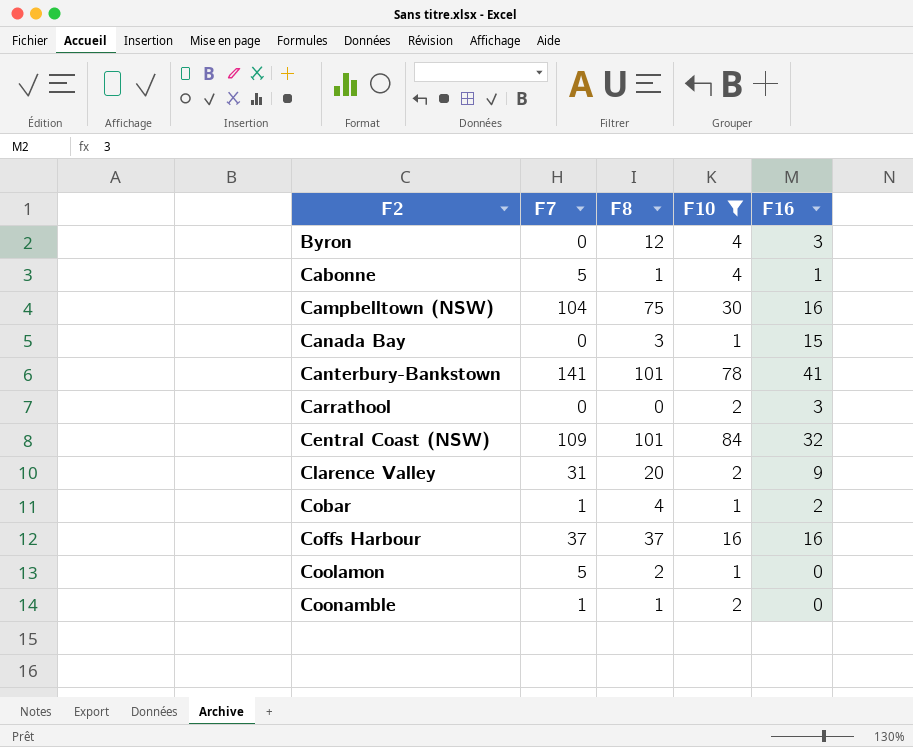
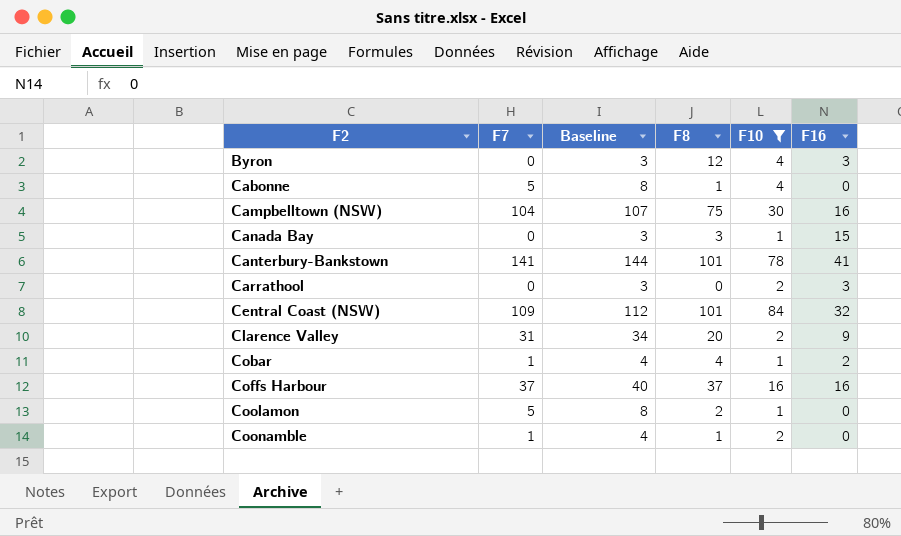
column Baseline | formula: none -> [F7] + 3
Cabonne | F16: 1 -> 0

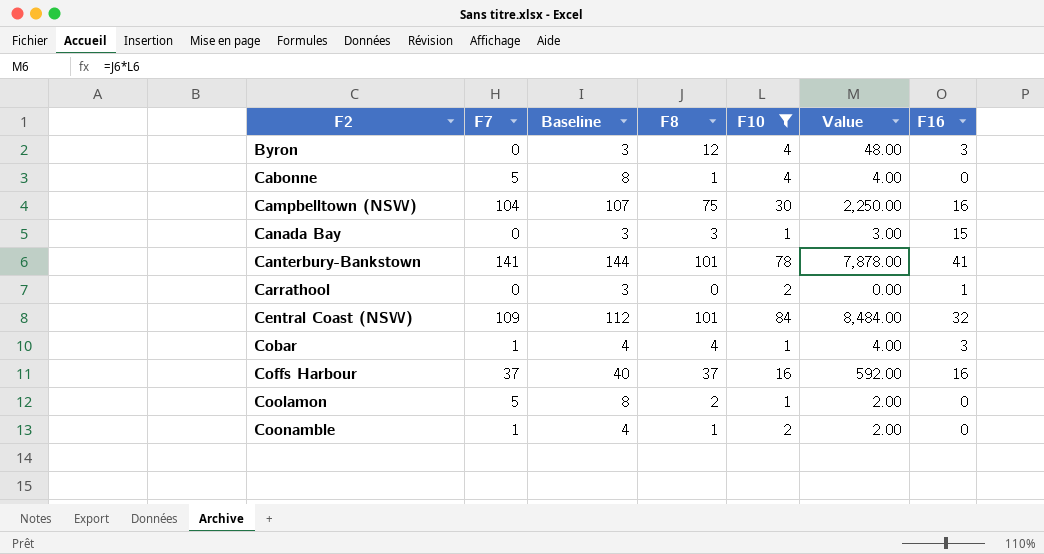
column Value | formula: none -> [F8] * [F10]
row Clarence Valley: 31 | 34 | 20 | 2 | 9 -> none
Carrathool | F16: 3 -> 1
Cobar | F16: 2 -> 3

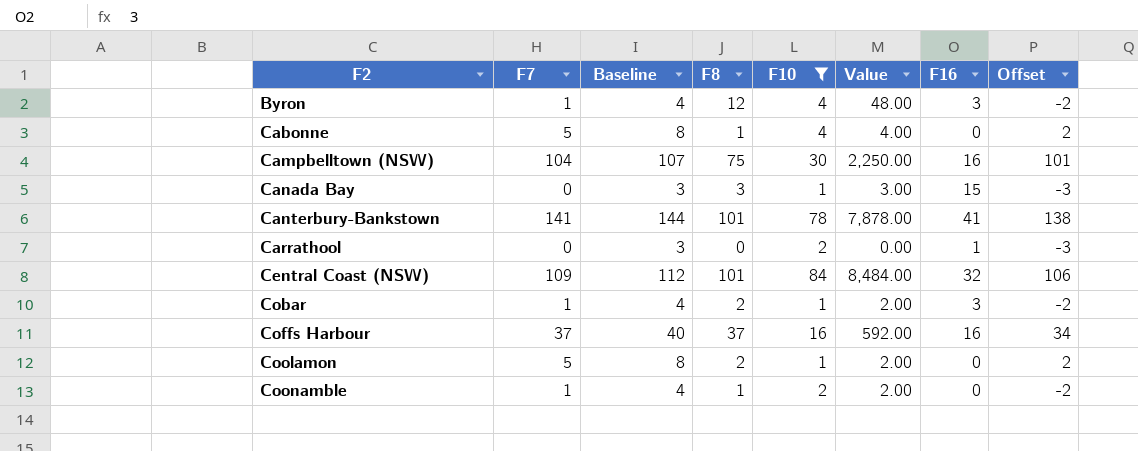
column Offset | formula: none -> [F7] - 3
Byron | F7: 0 -> 1
Byron | Baseline: 3 -> 4
Cobar | F8: 4 -> 2
Cobar | Value: 4.00 -> 2.00

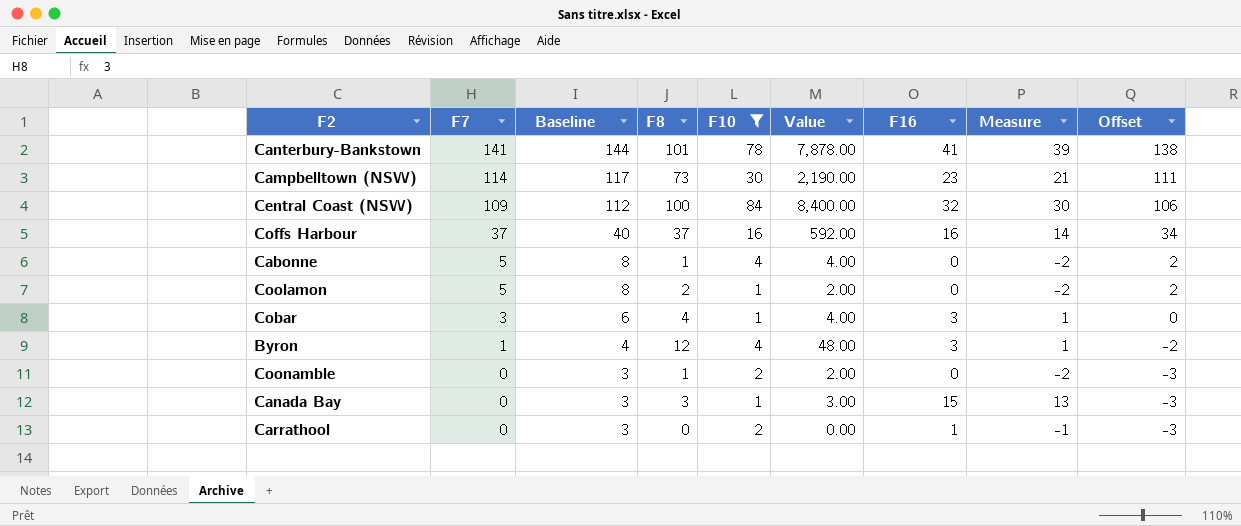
row order: F2 ascending -> F7 descending
column Measure | formula: none -> [F16] - 2
Campbelltown (NSW) | F7: 104 -> 114
Campbelltown (NSW) | Baseline: 107 -> 117
Campbelltown (NSW) | F8: 75 -> 73
Campbelltown (NSW) | Value: 2,250.00 -> 2,190.00
Campbelltown (NSW) | F16: 16 -> 23
Campbelltown (NSW) | Offset: 101 -> 111
Central Coast (NSW) | F8: 101 -> 100
Central Coast (NSW) | Value: 8,484.00 -> 8,400.00
Cobar | F7: 1 -> 3
Cobar | Baseline: 4 -> 6
Cobar | F8: 2 -> 4
Cobar | Value: 2.00 -> 4.00
Cobar | Offset: -2 -> 0
Coonamble | F7: 1 -> 0
Coonamble | Baseline: 4 -> 3
Coonamble | Offset: -2 -> -3

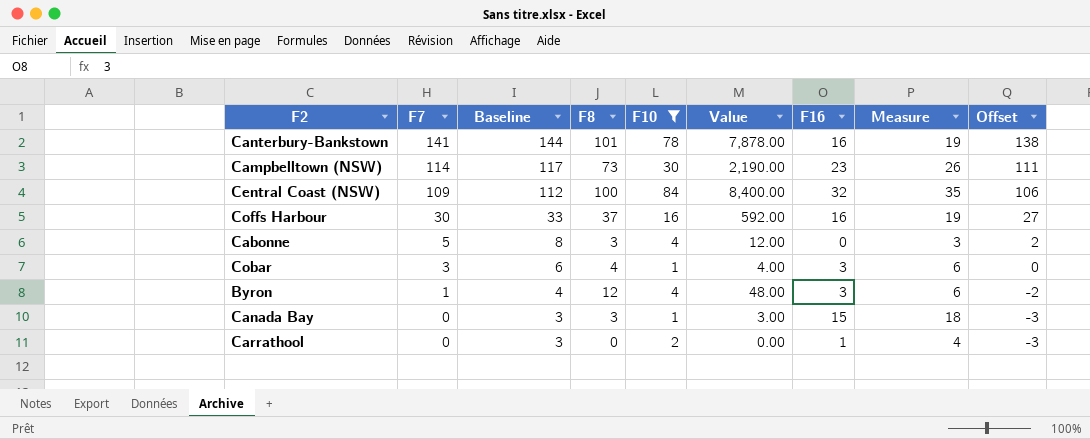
column Measure | formula: [F16] - 2 -> [F16] + 3
row Coolamon: 5 | 8 | 2 | 1 | 2.00 | 0 | -2 | 2 -> none
row Coonamble: 0 | 3 | 1 | 2 | 2.00 | 0 | -2 | -3 -> none
Canterbury-Bankstown | F16: 41 -> 16
Coffs Harbour | F7: 37 -> 30
Coffs Harbour | Baseline: 40 -> 33
Coffs Harbour | Offset: 34 -> 27
Cabonne | F8: 1 -> 3
Cabonne | Value: 4.00 -> 12.00

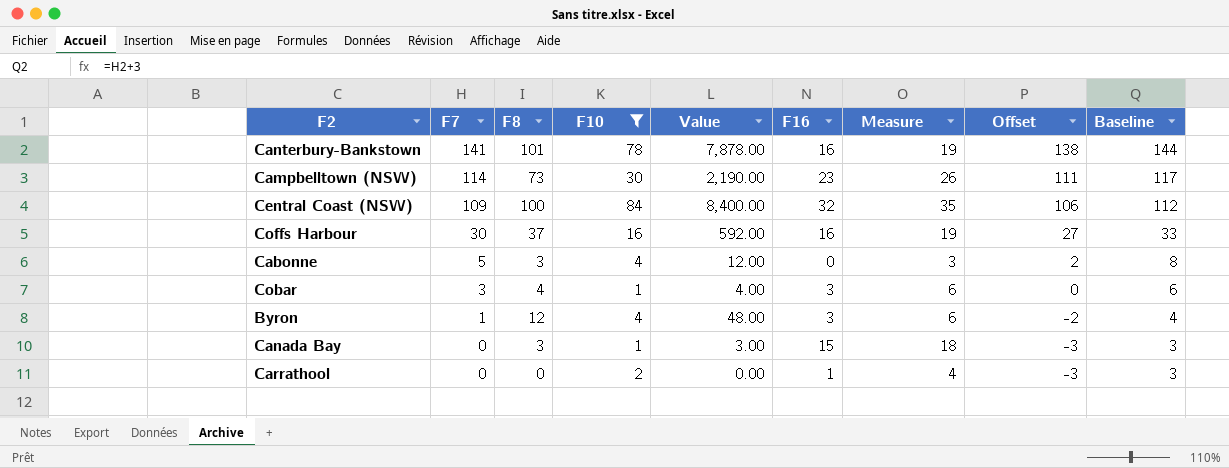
column Baseline | position: 3 -> 9

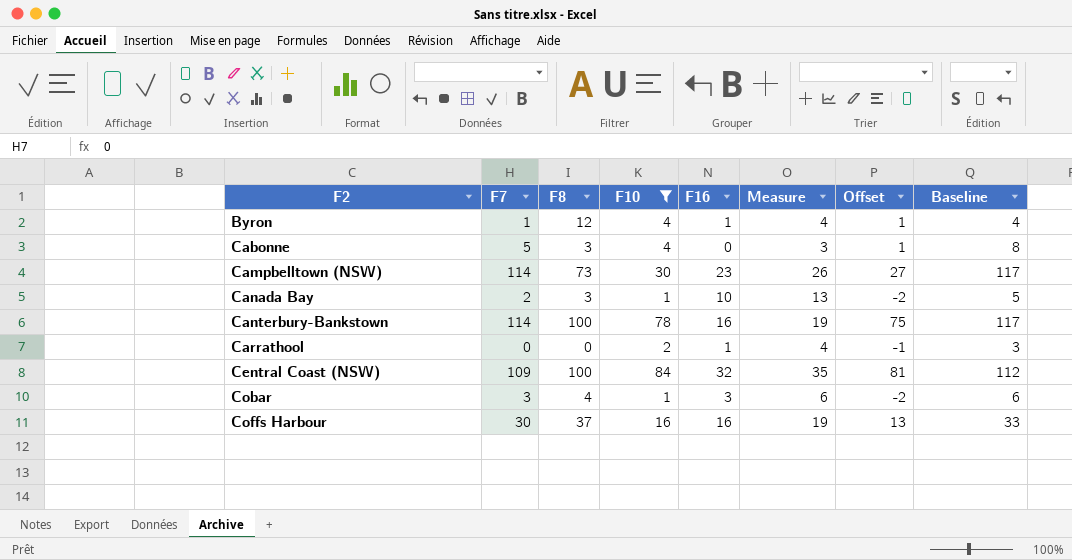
row order: F7 descending -> F2 ascending
column Value | formula: [F8] * [F10] -> none
column Offset | formula: [F7] - 3 -> [F10] - 3
Byron | F16: 3 -> 1
Byron | Measure: 6 -> 4
Canada Bay | F7: 0 -> 2
Canada Bay | F16: 15 -> 10
Canada Bay | Measure: 18 -> 13
Canada Bay | Baseline: 3 -> 5
Canterbury-Bankstown | F7: 141 -> 114
Canterbury-Bankstown | F8: 101 -> 100
Canterbury-Bankstown | Baseline: 144 -> 117

